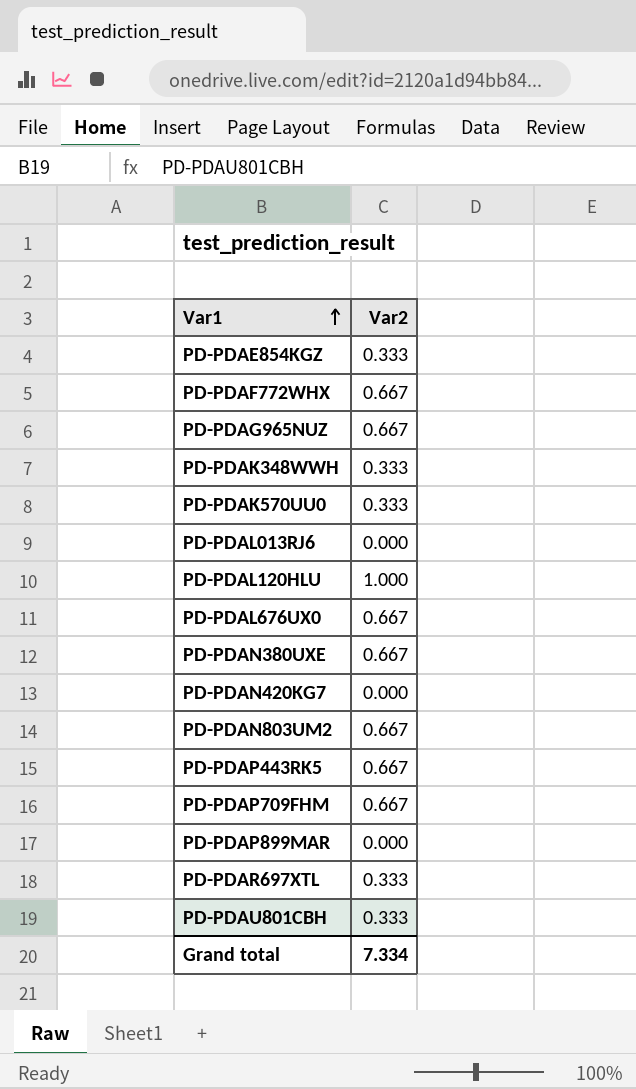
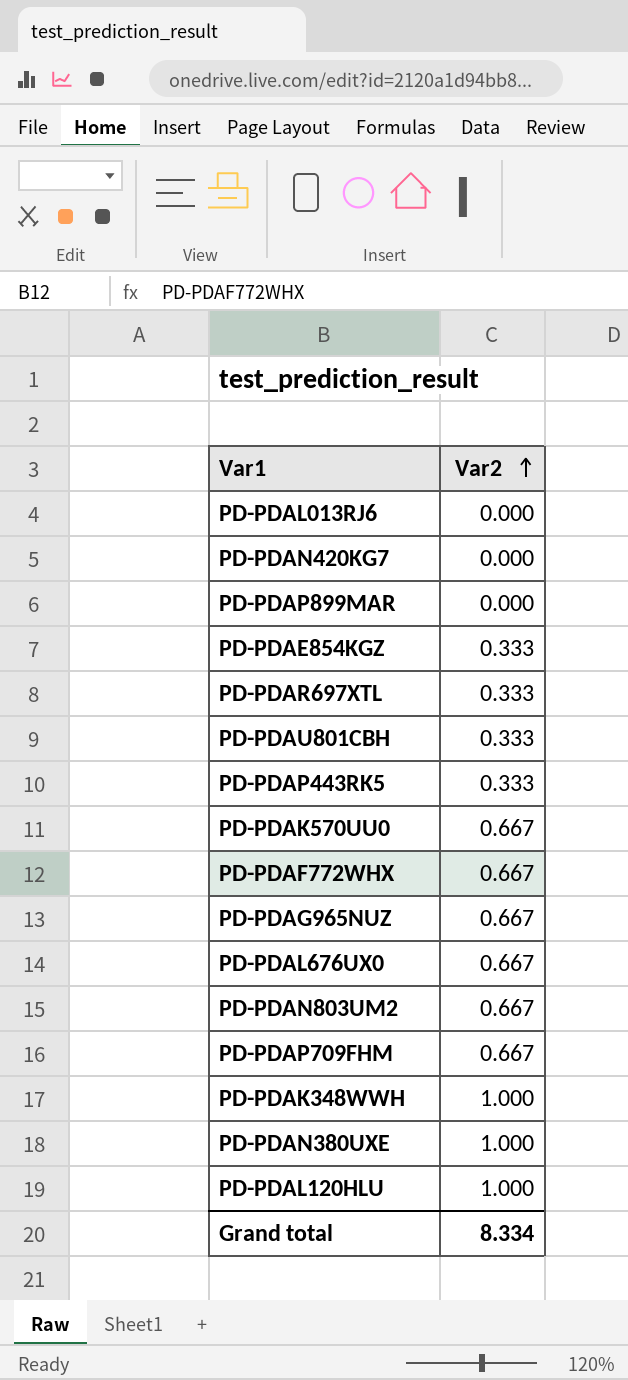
row order: Var1 ascending -> Var2 ascending
PD-PDAP443RK5 | Var2: 0.667 -> 0.333
PD-PDAK570UU0 | Var2: 0.333 -> 0.667
PD-PDAK348WWH | Var2: 0.333 -> 1.000
PD-PDAN380UXE | Var2: 0.667 -> 1.000
Grand total | Var2: 7.334 -> 8.334

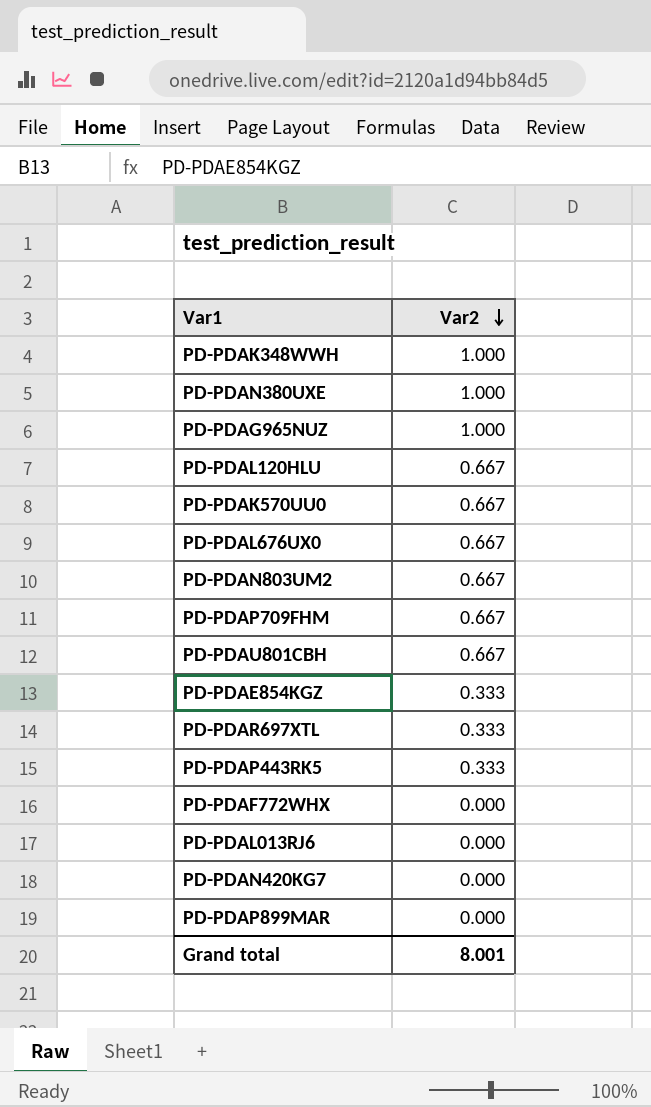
row order: Var2 ascending -> Var2 descending
PD-PDAG965NUZ | Var2: 0.667 -> 1.000
PD-PDAL120HLU | Var2: 1.000 -> 0.667
PD-PDAU801CBH | Var2: 0.333 -> 0.667
PD-PDAF772WHX | Var2: 0.667 -> 0.000
Grand total | Var2: 8.334 -> 8.001

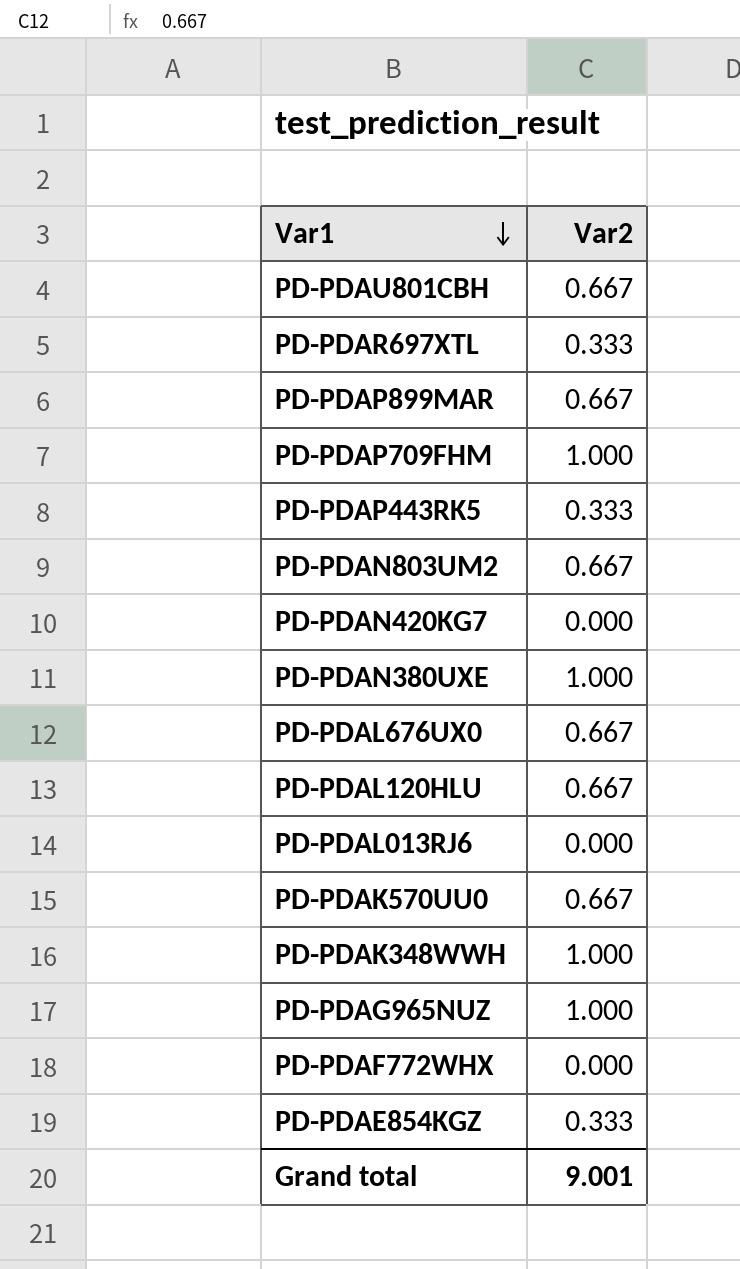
row order: Var2 descending -> Var1 descending
PD-PDAP899MAR | Var2: 0.000 -> 0.667
PD-PDAP709FHM | Var2: 0.667 -> 1.000
Grand total | Var2: 8.001 -> 9.001

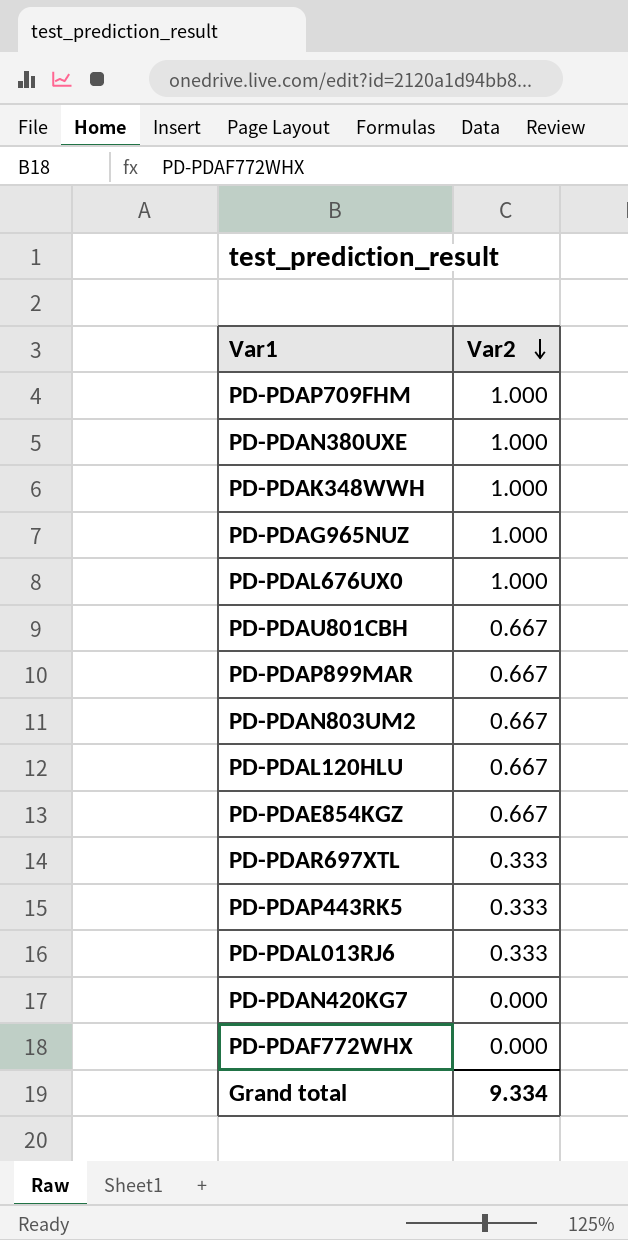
row order: Var1 descending -> Var2 descending
row PD-PDAK570UU0: 0.667 -> none
PD-PDAL676UX0 | Var2: 0.667 -> 1.000
PD-PDAE854KGZ | Var2: 0.333 -> 0.667
PD-PDAL013RJ6 | Var2: 0.000 -> 0.333
Grand total | Var2: 9.001 -> 9.334

